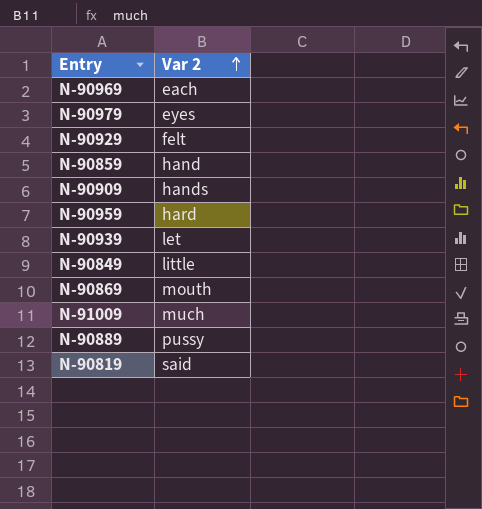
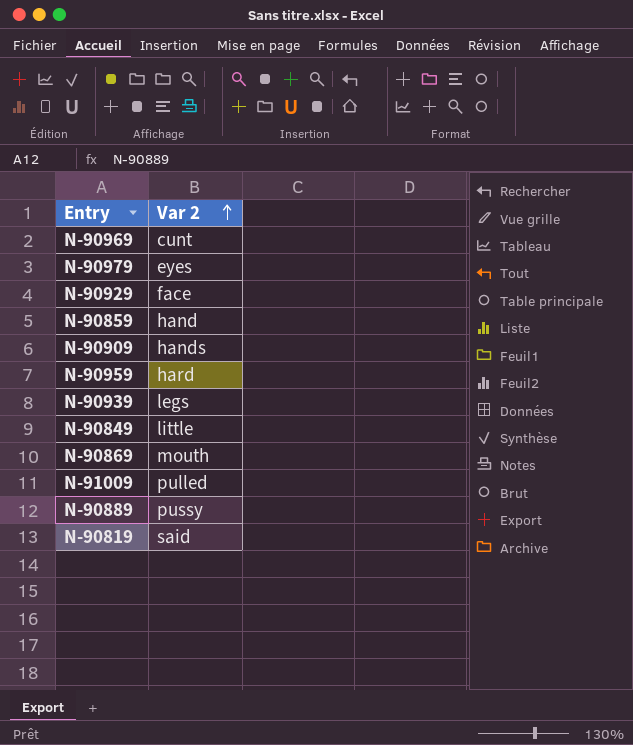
N-90969 | Var 2: each -> cunt
N-90929 | Var 2: felt -> face
N-90939 | Var 2: let -> legs
N-91009 | Var 2: much -> pulled

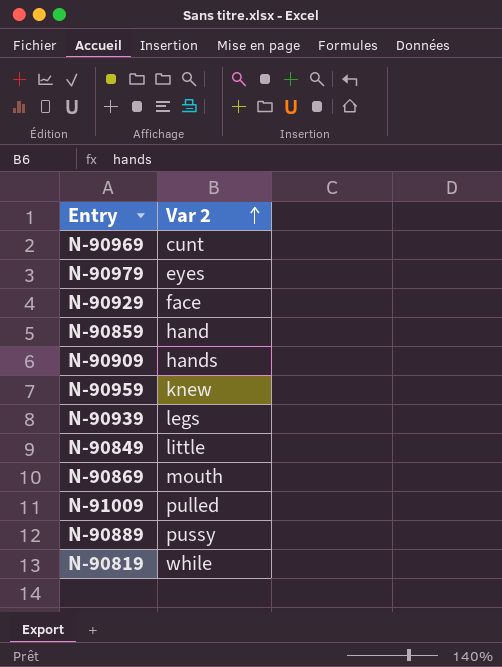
N-90959 | Var 2: hard -> knew
N-90819 | Var 2: said -> while

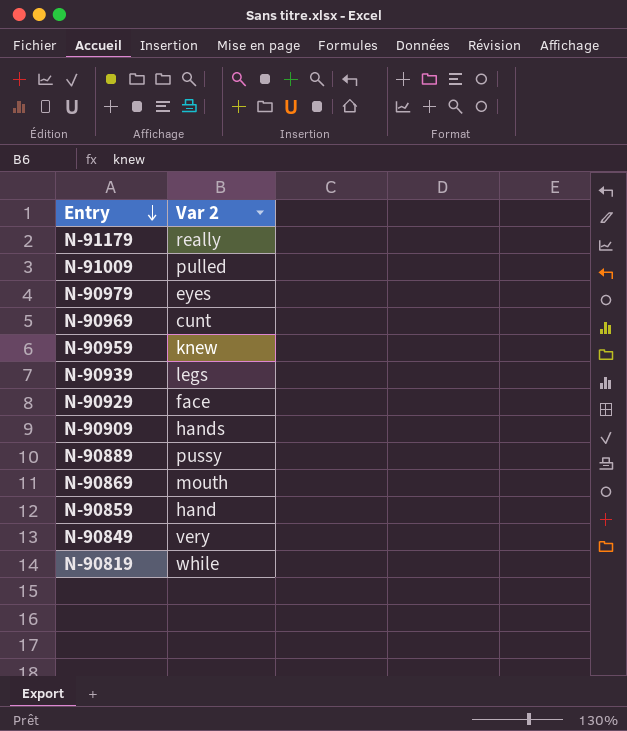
row order: Var 2 ascending -> Entry descending
row N-91179: none -> really
N-90849 | Var 2: little -> very

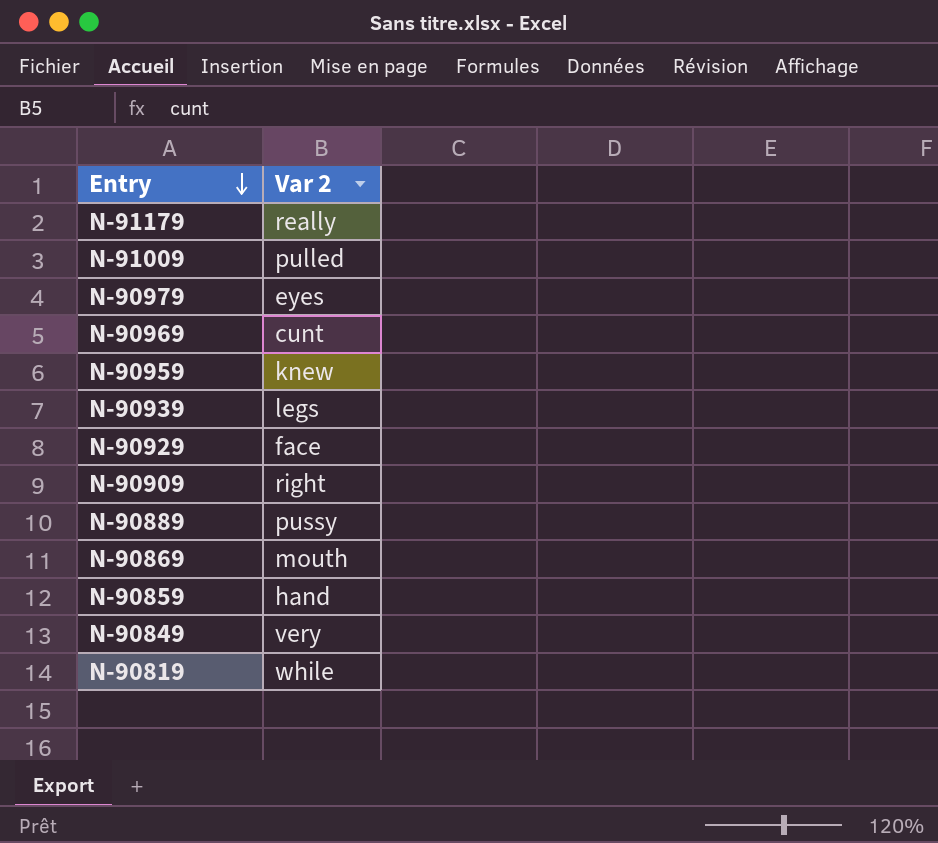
N-90909 | Var 2: hands -> right

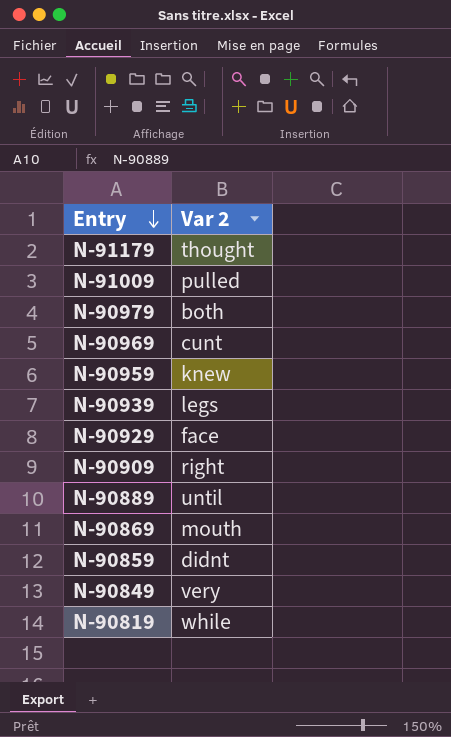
N-91179 | Var 2: really -> thought
N-90979 | Var 2: eyes -> both
N-90889 | Var 2: pussy -> until
N-90859 | Var 2: hand -> didnt

